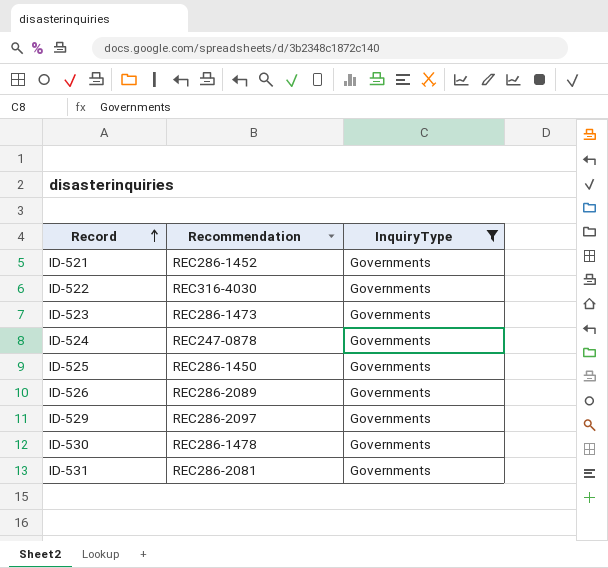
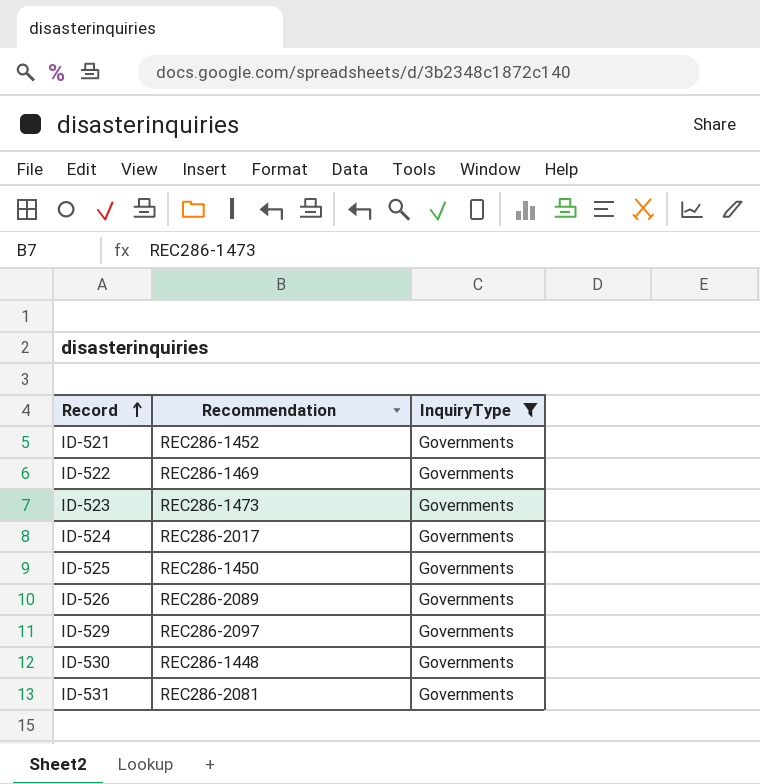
ID-522 | Recommendation: REC316-4030 -> REC286-1469
ID-524 | Recommendation: REC247-0878 -> REC286-2017
ID-530 | Recommendation: REC286-1478 -> REC286-1448

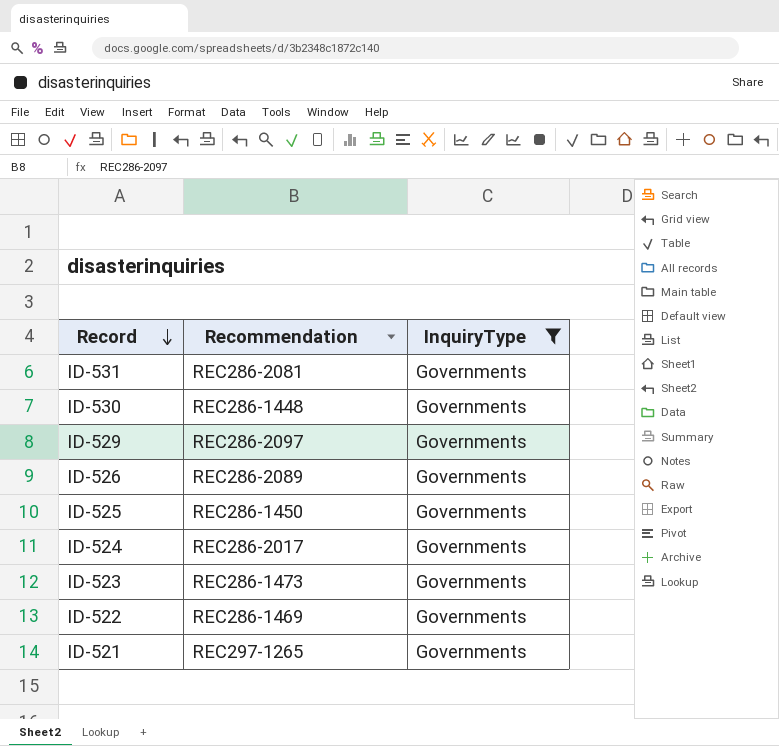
row order: Record ascending -> Record descending
ID-521 | Recommendation: REC286-1452 -> REC297-1265

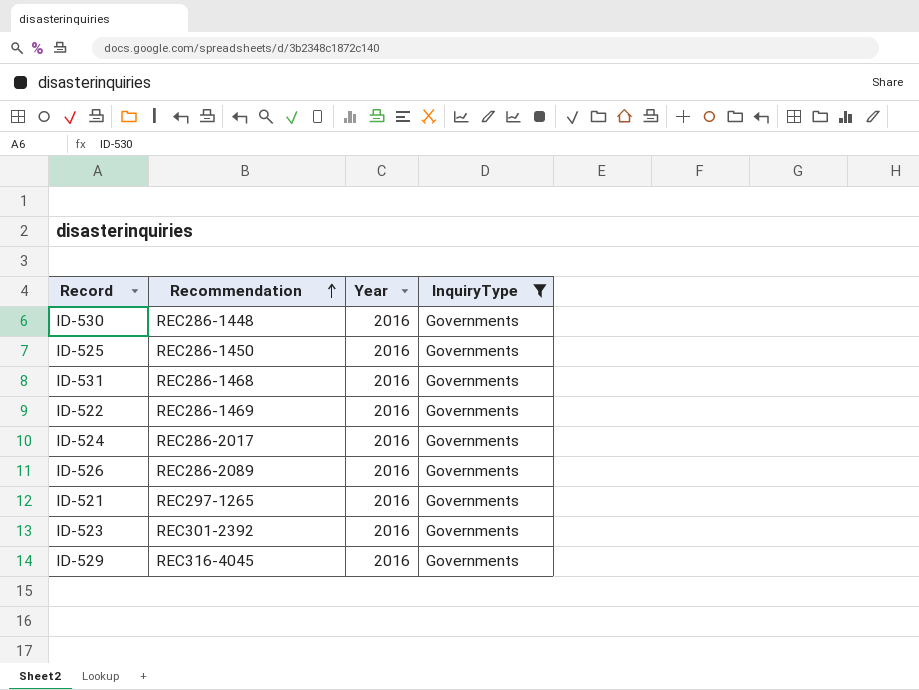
row order: Record descending -> Recommendation ascending
column Year | position: none -> 3
ID-531 | Recommendation: REC286-2081 -> REC286-1468
ID-523 | Recommendation: REC286-1473 -> REC301-2392
ID-529 | Recommendation: REC286-2097 -> REC316-4045

